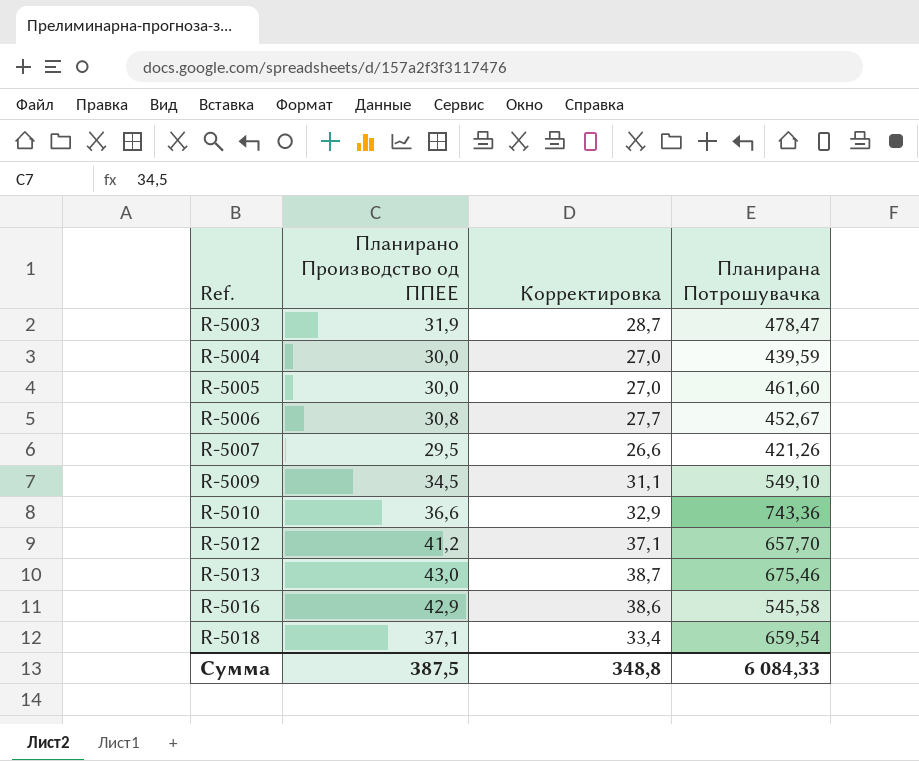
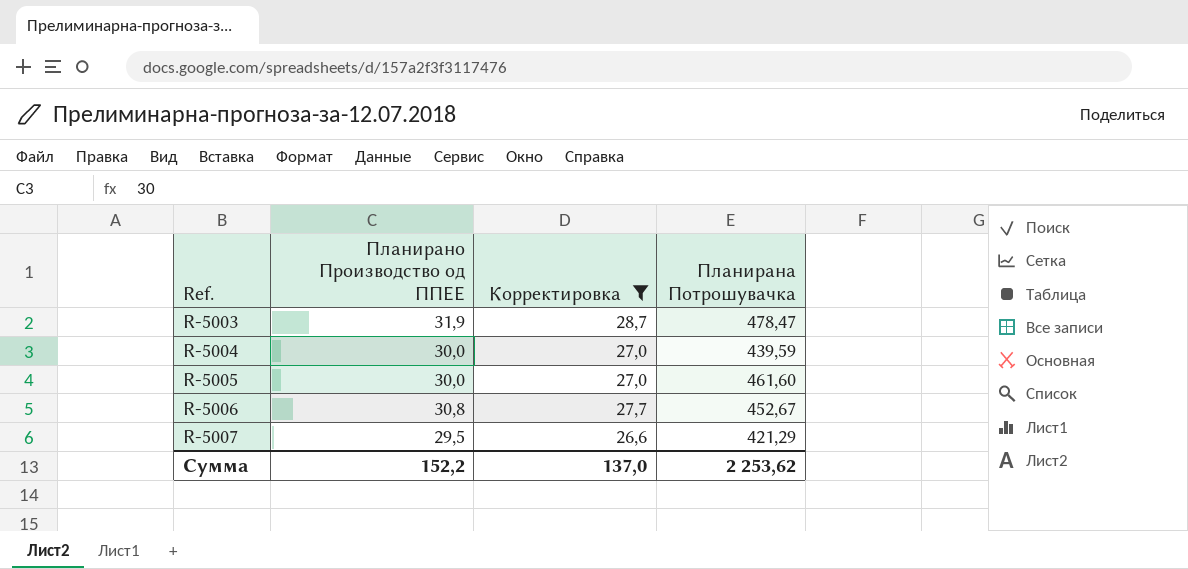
filter: none -> Корректировка <= 28,7
R-5007 | Планирана Потрошувачка: 421,26 -> 421,29
Сумма | Планирано Производство од ППЕЕ: 387,5 -> 152,2
Сумма | Корректировка: 348,8 -> 137,0
Сумма | Планирана Потрошувачка: 6 084,33 -> 2 253,62

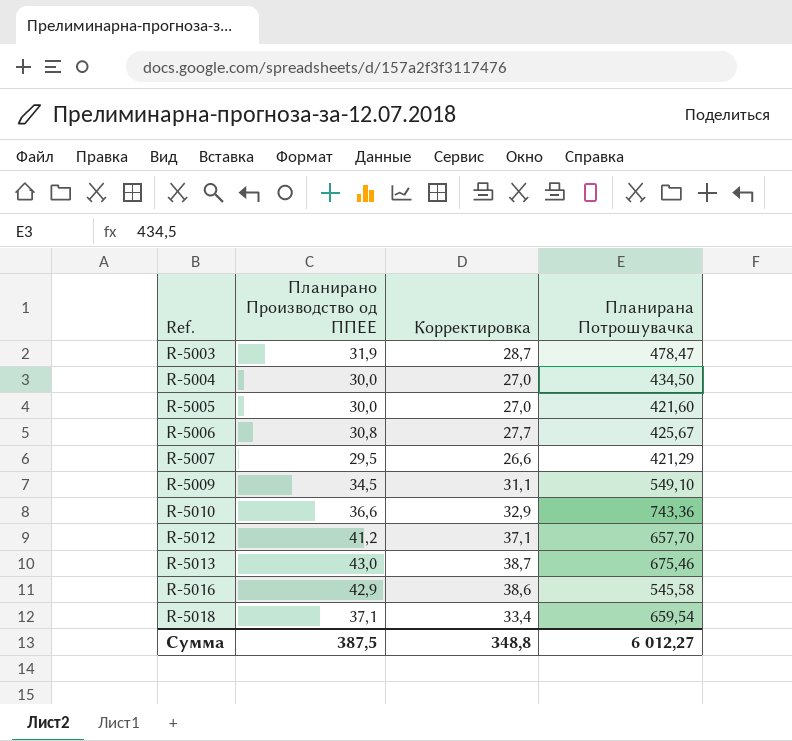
filter: Корректировка <= 28,7 -> none
R-5004 | Планирана Потрошувачка: 439,59 -> 434,50
R-5005 | Планирана Потрошувачка: 461,60 -> 421,60
R-5006 | Планирана Потрошувачка: 452,67 -> 425,67
Сумма | Планирано Производство од ППЕЕ: 152,2 -> 387,5
Сумма | Корректировка: 137,0 -> 348,8
Сумма | Планирана Потрошувачка: 2 253,62 -> 6 012,27

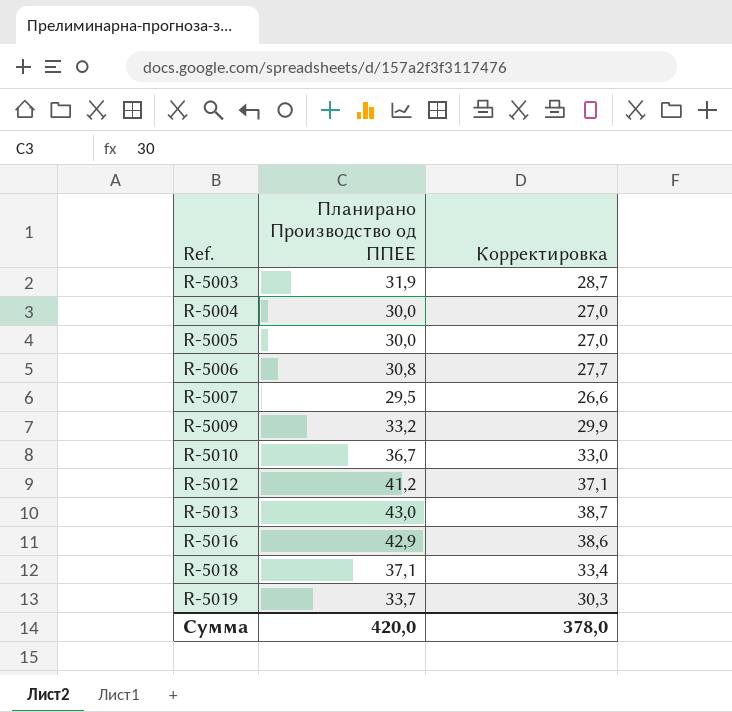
column Планирана Потрошувачка | position: 4 -> none
R-5009 | Планирано Производство од ППЕЕ: 34,5 -> 33,2
R-5009 | Корректировка: 31,1 -> 29,9
R-5010 | Планирано Производство од ППЕЕ: 36,6 -> 36,7
R-5010 | Корректировка: 32,9 -> 33,0
row R-5019: none -> 33,7 | 30,3
Сумма | Планирано Производство од ППЕЕ: 387,5 -> 420,0
Сумма | Корректировка: 348,8 -> 378,0

